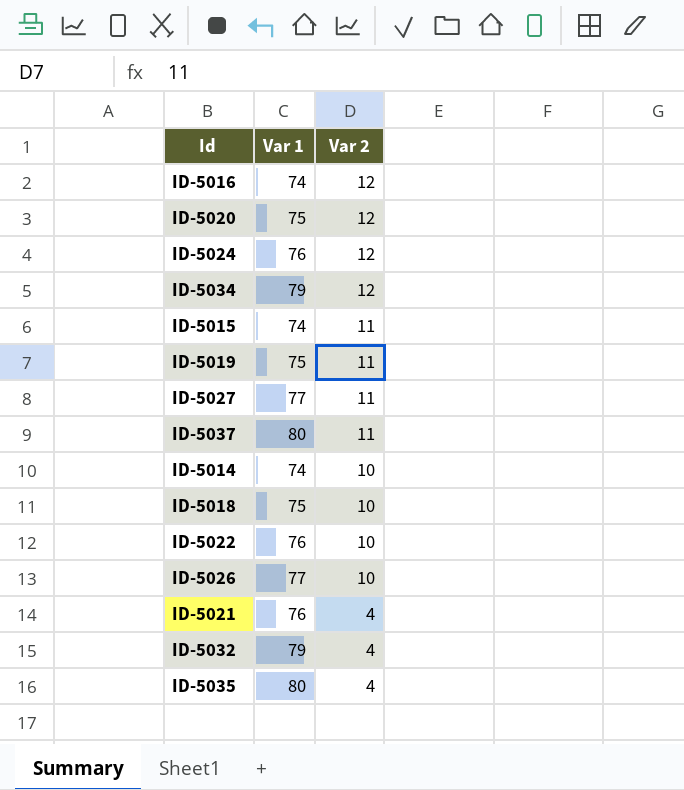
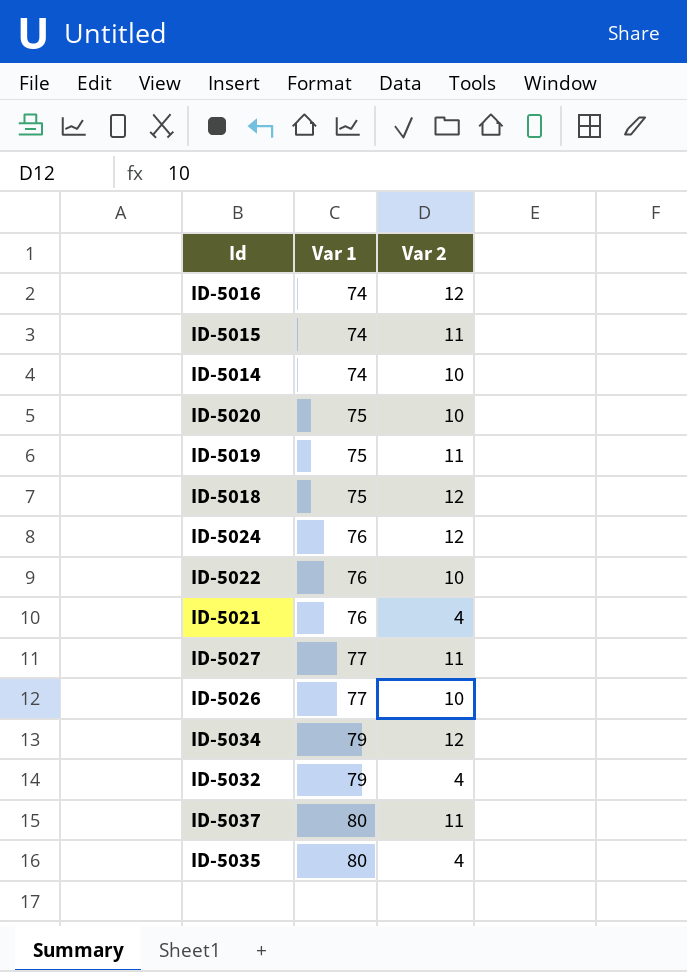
row order: Var 2 descending -> Var 1 ascending
ID-5020 | Var 2: 12 -> 10
ID-5018 | Var 2: 10 -> 12

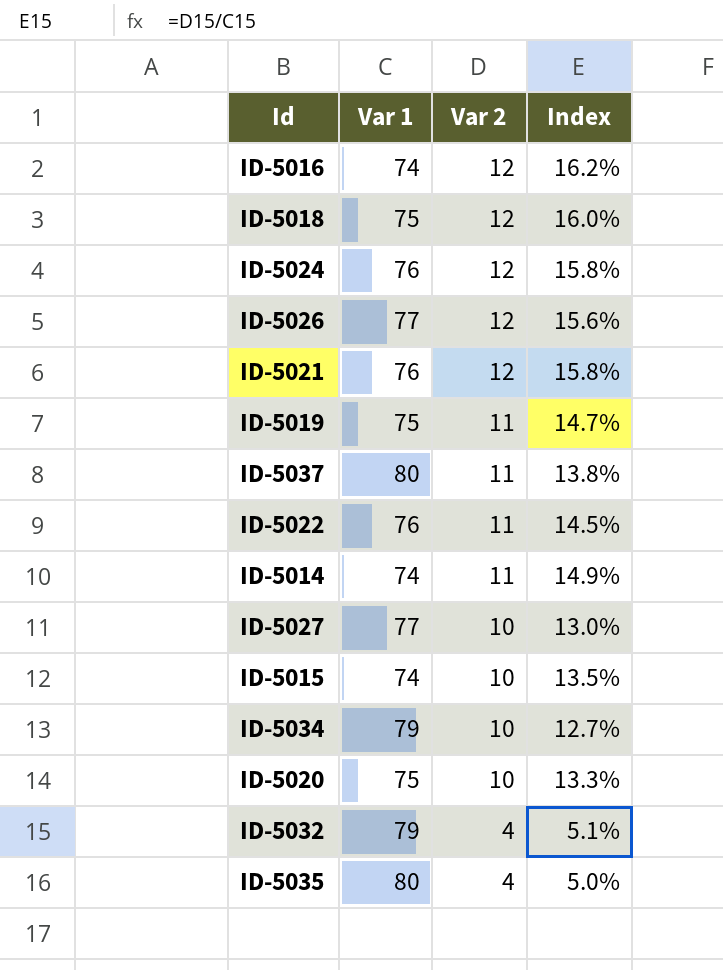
row order: Var 1 ascending -> Var 2 descending
column Index | formula: none -> [Var 2] / [Var 1]
ID-5026 | Var 2: 10 -> 12
ID-5021 | Var 2: 4 -> 12
ID-5022 | Var 2: 10 -> 11
ID-5014 | Var 2: 10 -> 11
ID-5027 | Var 2: 11 -> 10
ID-5015 | Var 2: 11 -> 10
ID-5034 | Var 2: 12 -> 10

